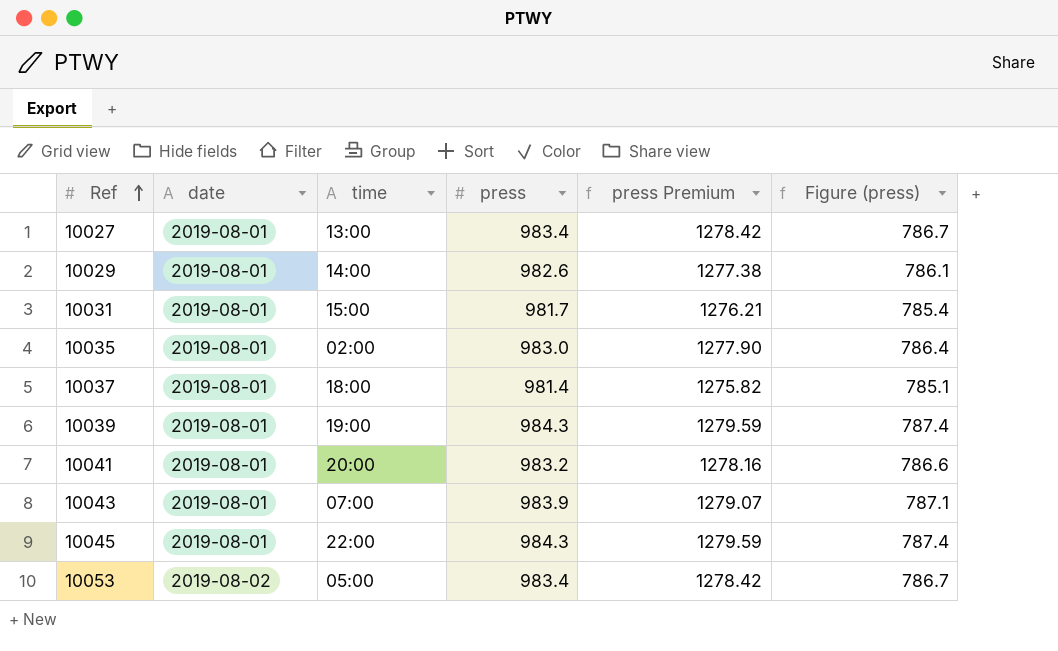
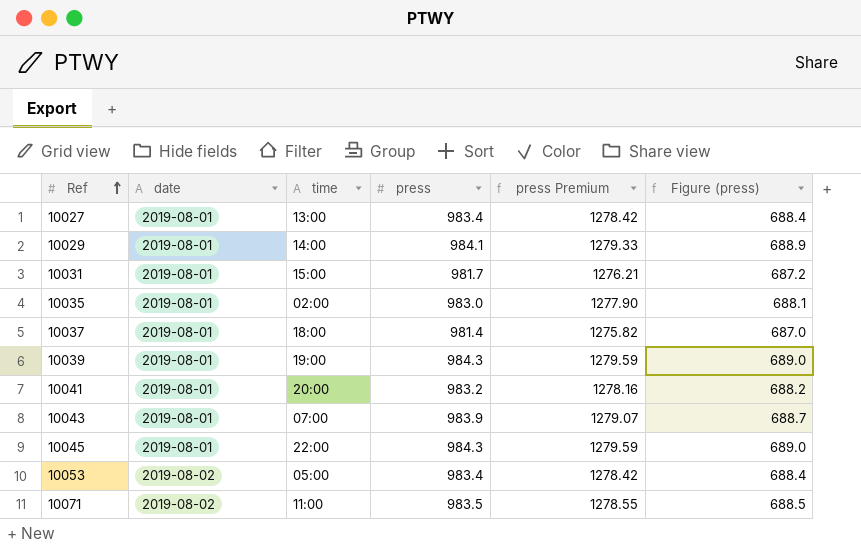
column Figure (press) | formula: [press] * 0.8 -> [press] * 0.7
10029 | press: 982.6 -> 984.1
10029 | press Premium: 1277.38 -> 1279.33
row 10071: none -> 2019-08-02 | 11:00 | 983.5 | 1278.55 | 688.5

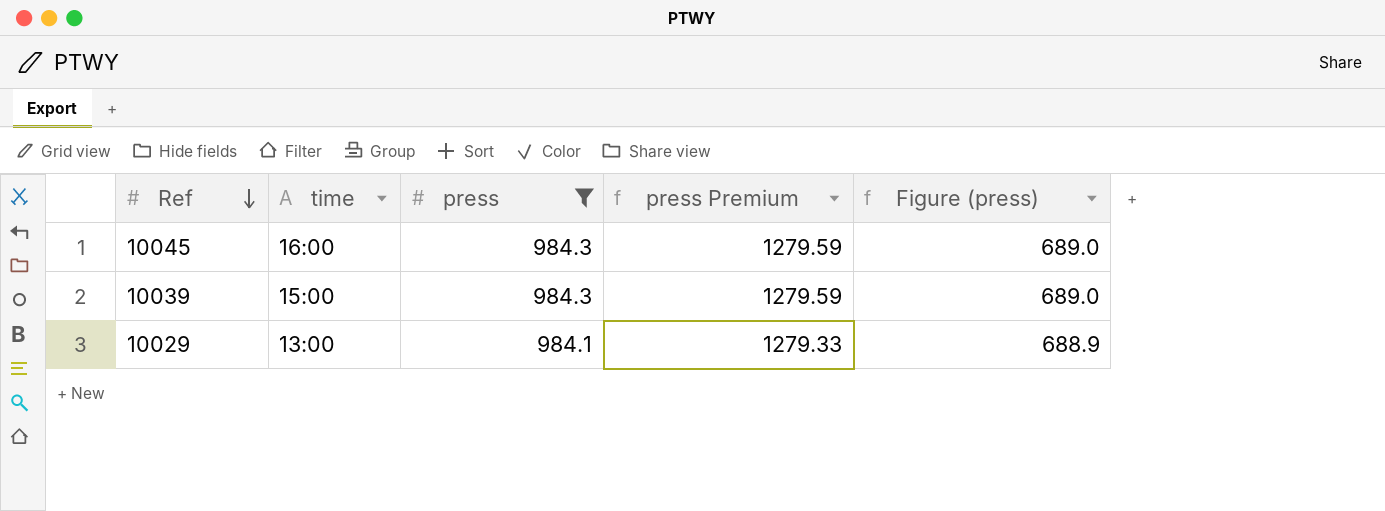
filter: none -> press >= 984.1
row order: Ref ascending -> Ref descending
column date | position: 2 -> none
10045 | time: 22:00 -> 16:00
10039 | time: 19:00 -> 15:00
10029 | time: 14:00 -> 13:00

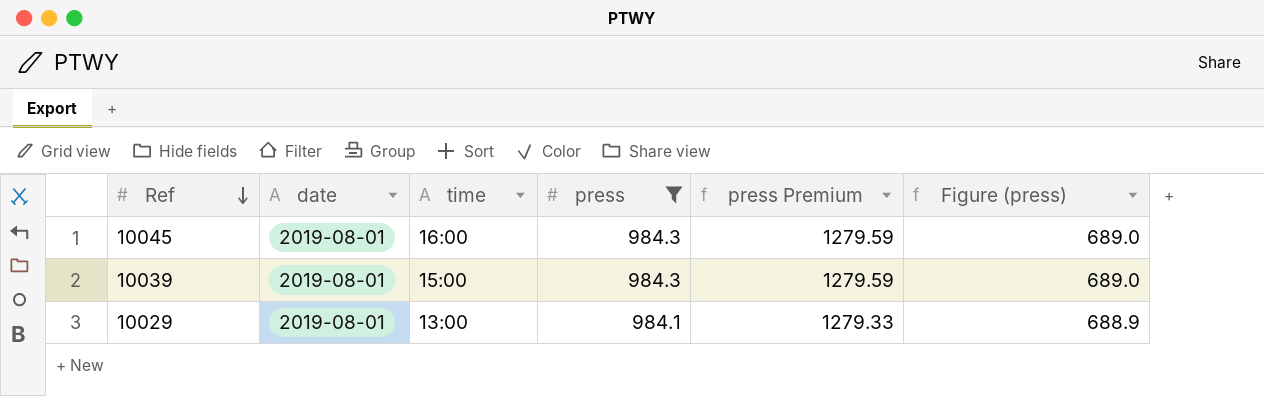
column date | position: none -> 2

